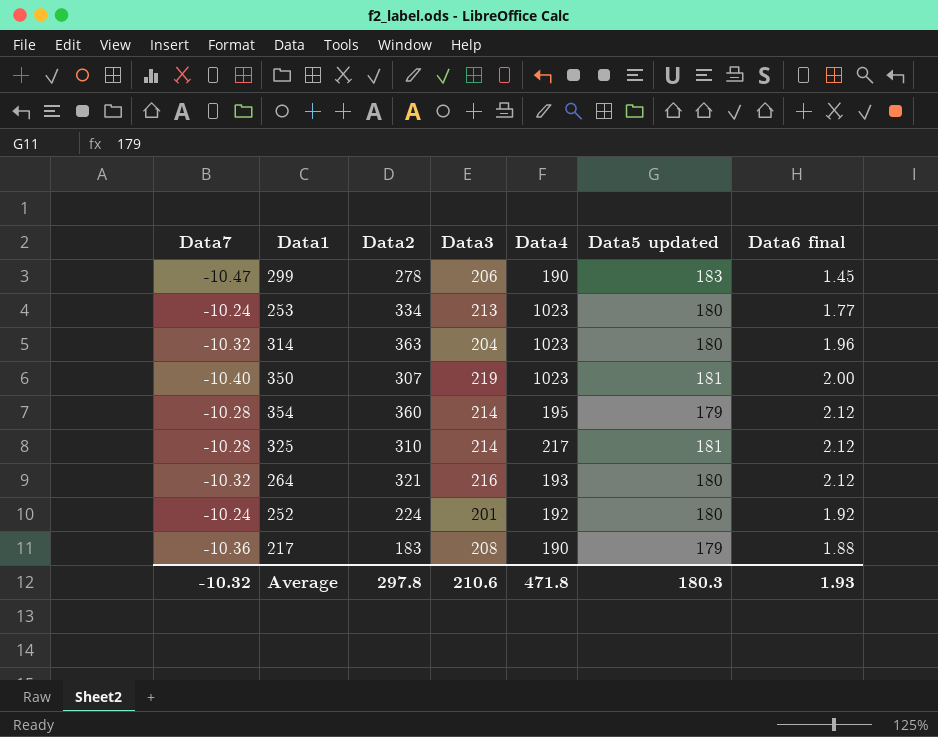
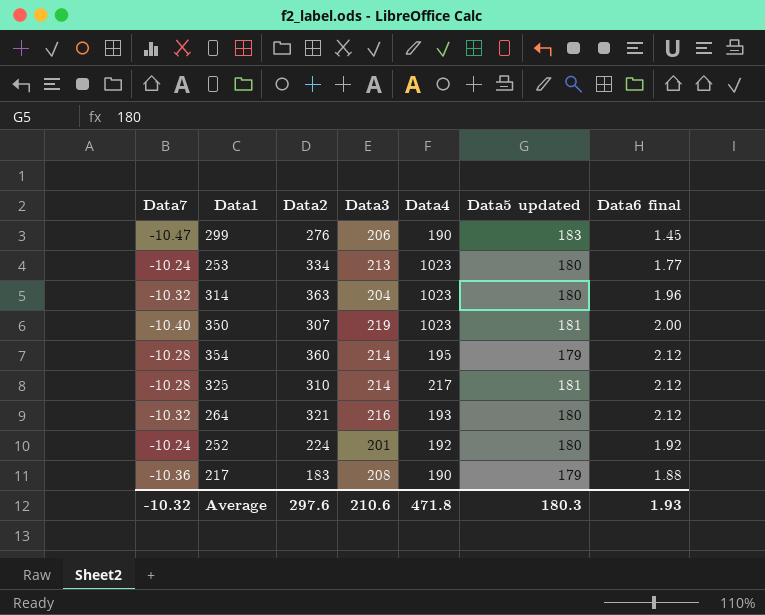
299 | Data2: 278 -> 276
Average | Data2: 297.8 -> 297.6

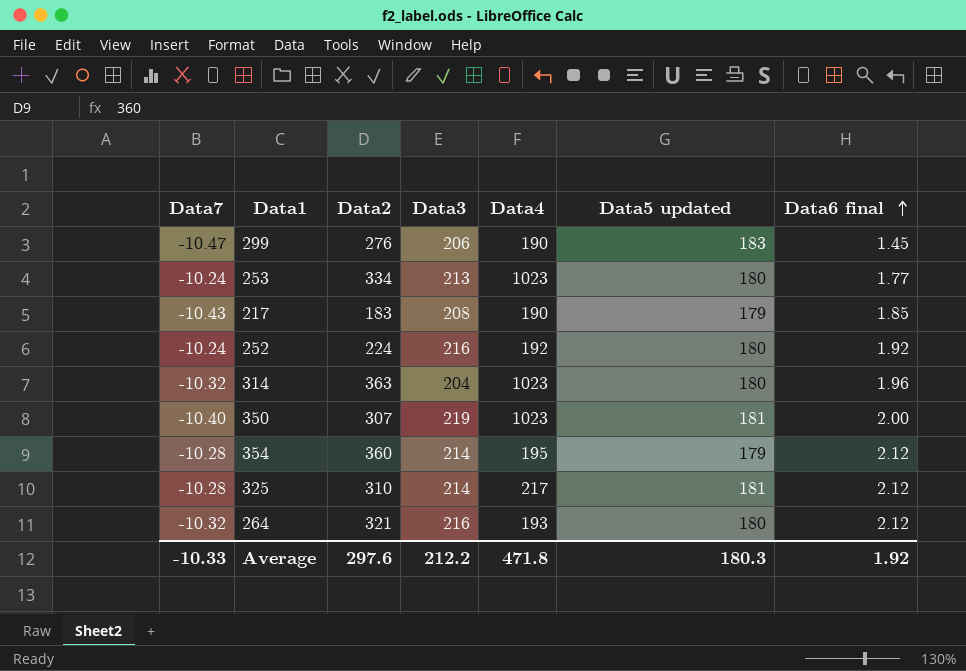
row order: none -> Data6 final ascending
217 | Data7: -10.36 -> -10.43
217 | Data6 final: 1.88 -> 1.85
252 | Data3: 201 -> 216
Average | Data7: -10.32 -> -10.33
Average | Data3: 210.6 -> 212.2
Average | Data6 final: 1.93 -> 1.92

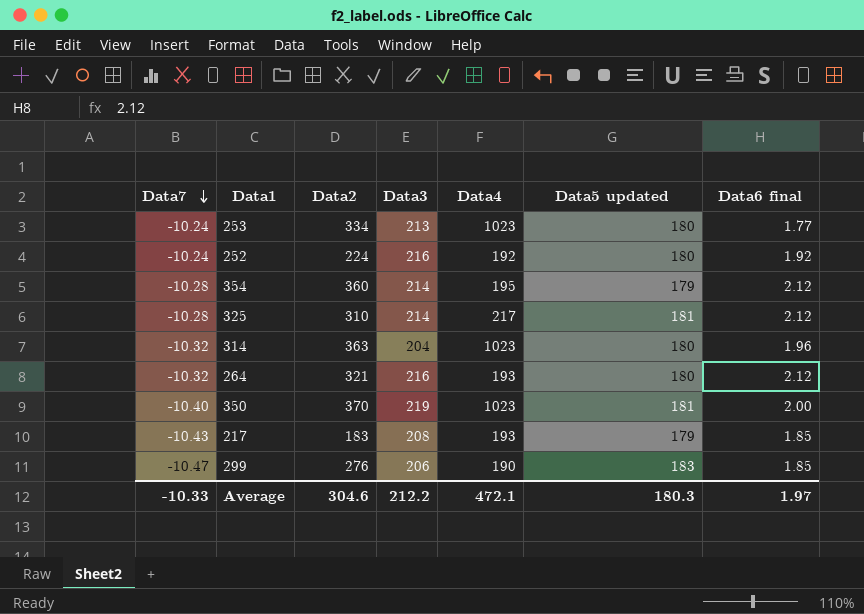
row order: Data6 final ascending -> Data7 descending
350 | Data2: 307 -> 370
217 | Data4: 190 -> 193
299 | Data6 final: 1.45 -> 1.85
Average | Data2: 297.6 -> 304.6
Average | Data4: 471.8 -> 472.1
Average | Data6 final: 1.92 -> 1.97

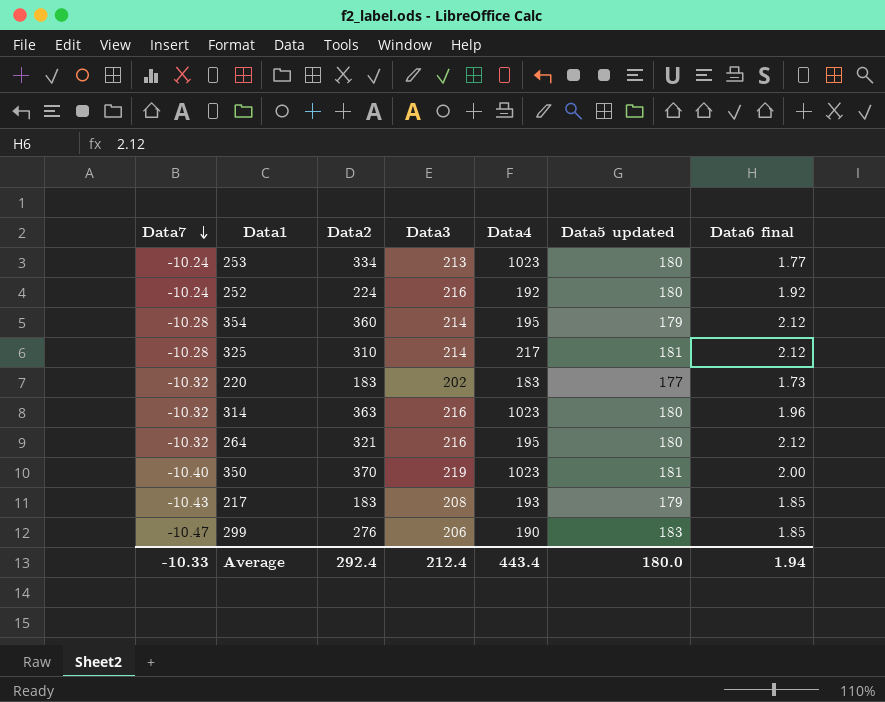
row 220: none -> -10.32 | 183 | 202 | 183 | 177 | 1.73
314 | Data3: 204 -> 216
264 | Data4: 193 -> 195
Average | Data2: 304.6 -> 292.4
Average | Data3: 212.2 -> 212.4
Average | Data4: 472.1 -> 443.4
Average | Data5 updated: 180.3 -> 180.0
Average | Data6 final: 1.97 -> 1.94

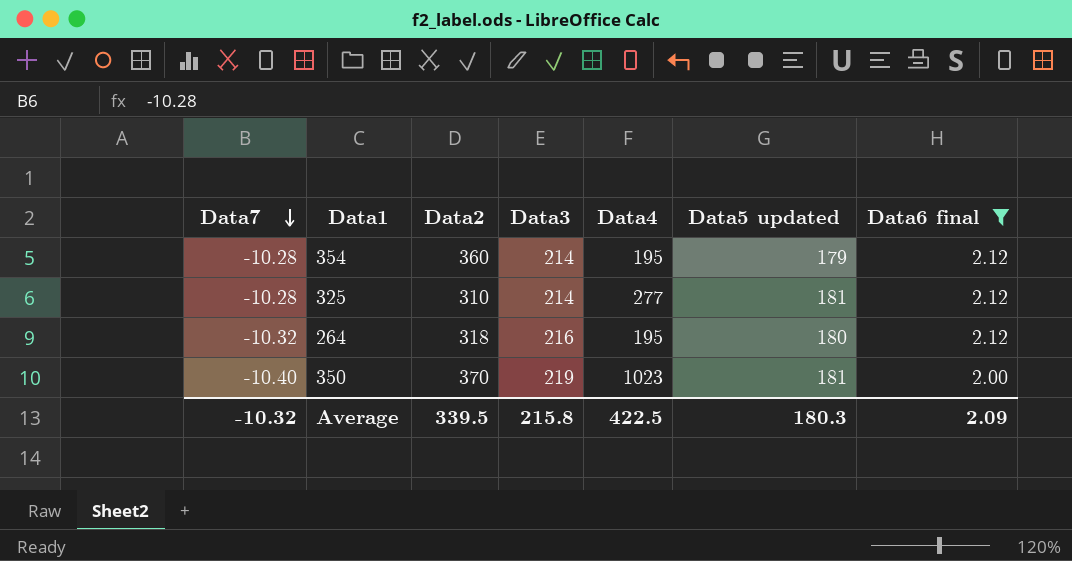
filter: none -> Data6 final >= 2.00
325 | Data4: 217 -> 277
264 | Data2: 321 -> 318
Average | Data7: -10.33 -> -10.32
Average | Data2: 292.4 -> 339.5
Average | Data3: 212.4 -> 215.8
Average | Data4: 443.4 -> 422.5
Average | Data5 updated: 180.0 -> 180.3
Average | Data6 final: 1.94 -> 2.09

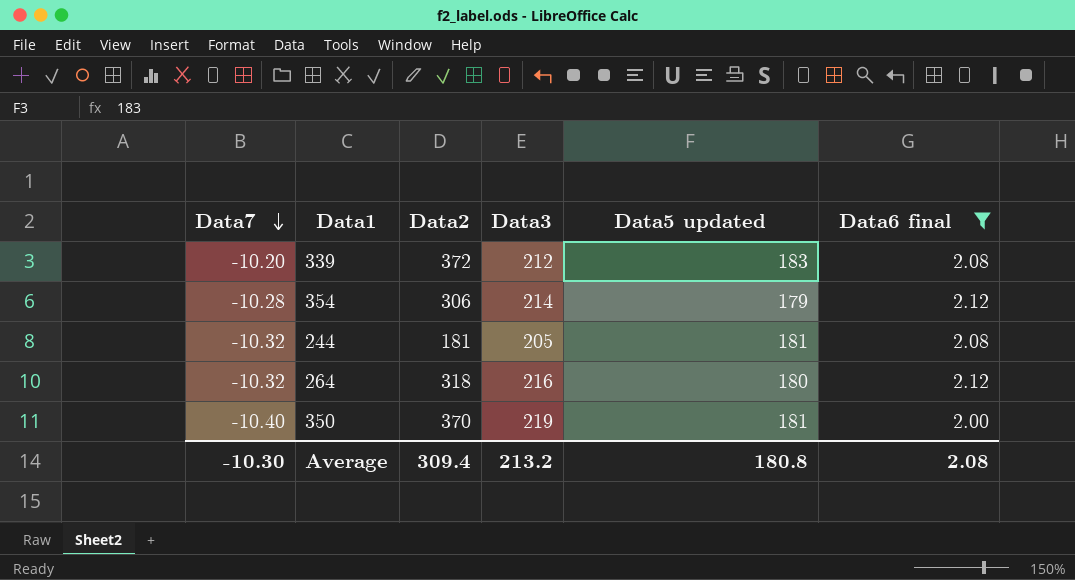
column Data4 | position: 5 -> none
row 325: -10.28 | 310 | 214 | 277 | 181 | 2.12 -> none
row 339: none -> -10.20 | 372 | 212 | 183 | 2.08
354 | Data2: 360 -> 306
row 244: none -> -10.32 | 181 | 205 | 181 | 2.08
Average | Data7: -10.32 -> -10.30
Average | Data2: 339.5 -> 309.4
Average | Data3: 215.8 -> 213.2
Average | Data5 updated: 180.3 -> 180.8
Average | Data6 final: 2.09 -> 2.08

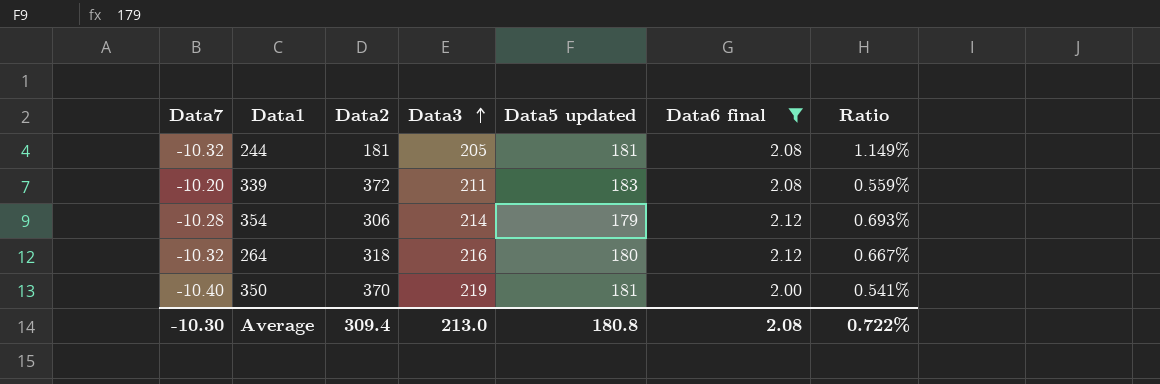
row order: Data7 descending -> Data3 ascending
column Ratio | formula: none -> [Data6 final] / [Data2]
339 | Data3: 212 -> 211
Average | Data3: 213.2 -> 213.0

